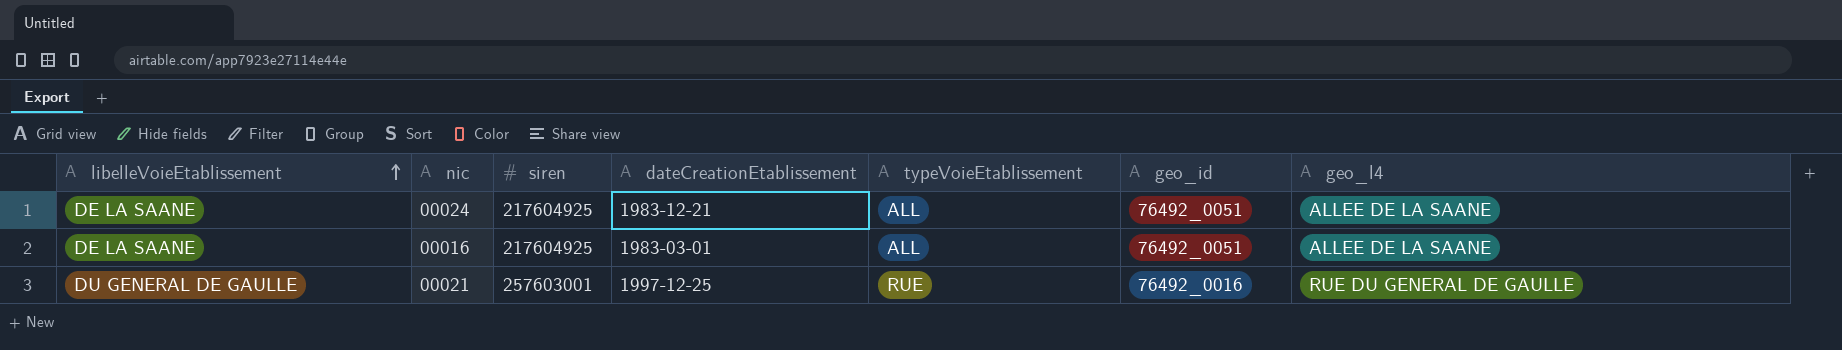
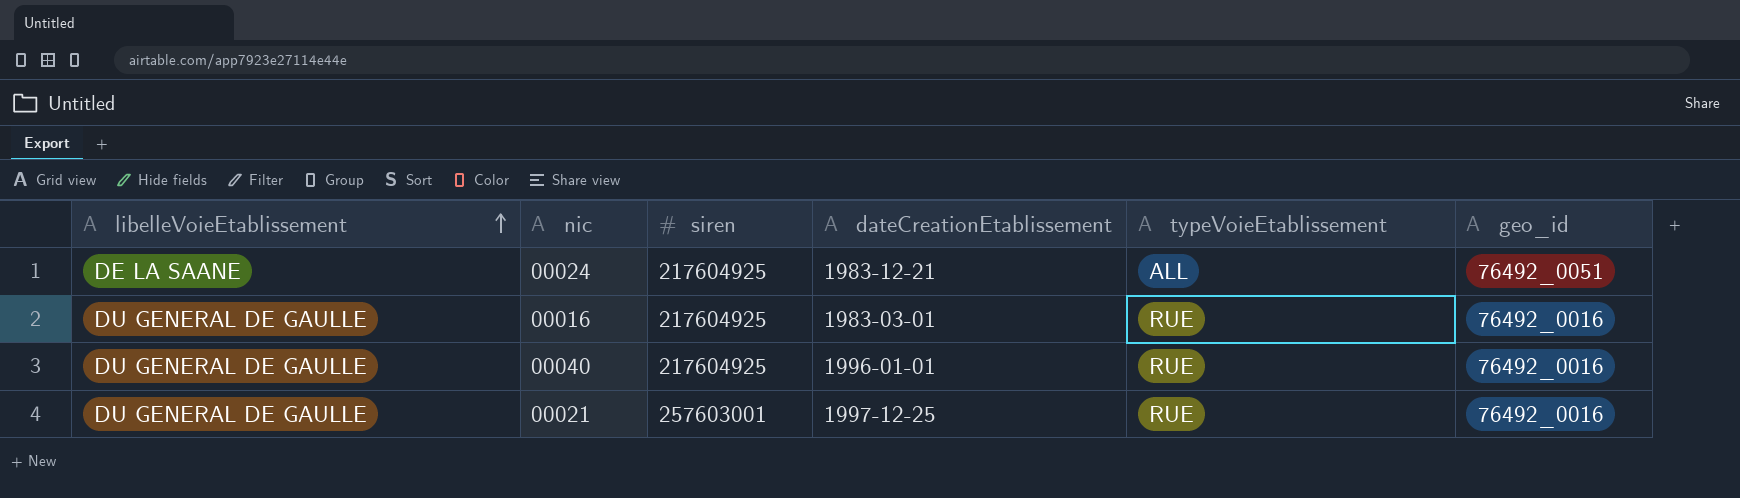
column geo_l4 | position: 7 -> none
00016 | libelleVoieEtablissement: DE LA SAANE -> DU GENERAL DE GAULLE
00016 | typeVoieEtablissement: ALL -> RUE
00016 | geo_id: 76492_0051 -> 76492_0016
row 00040: none -> DU GENERAL DE GAULLE | 217604925 | 1996-01-01 | RUE | 76492_0016

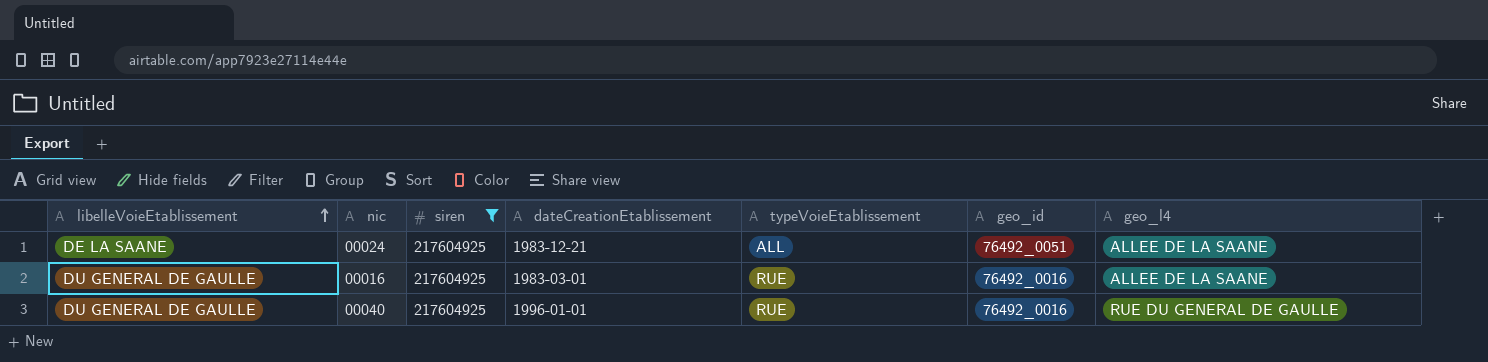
filter: none -> siren = 217604925
column geo_l4 | position: none -> 7

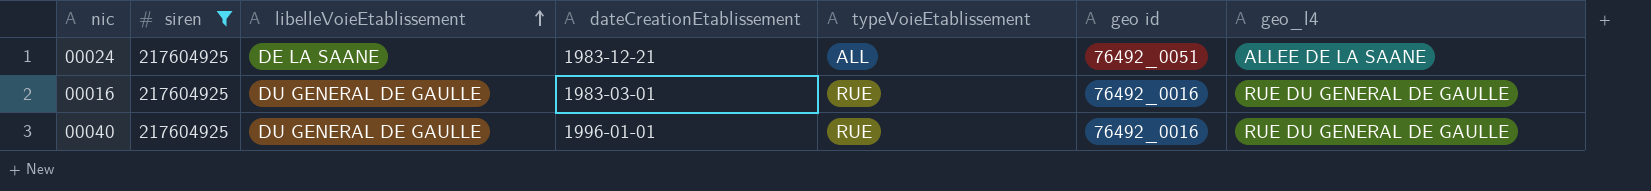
column libelleVoieEtablissement | position: 1 -> 3
column name: geo_id -> geo id
00016 | geo_l4: ALLEE DE LA SAANE -> RUE DU GENERAL DE GAULLE

